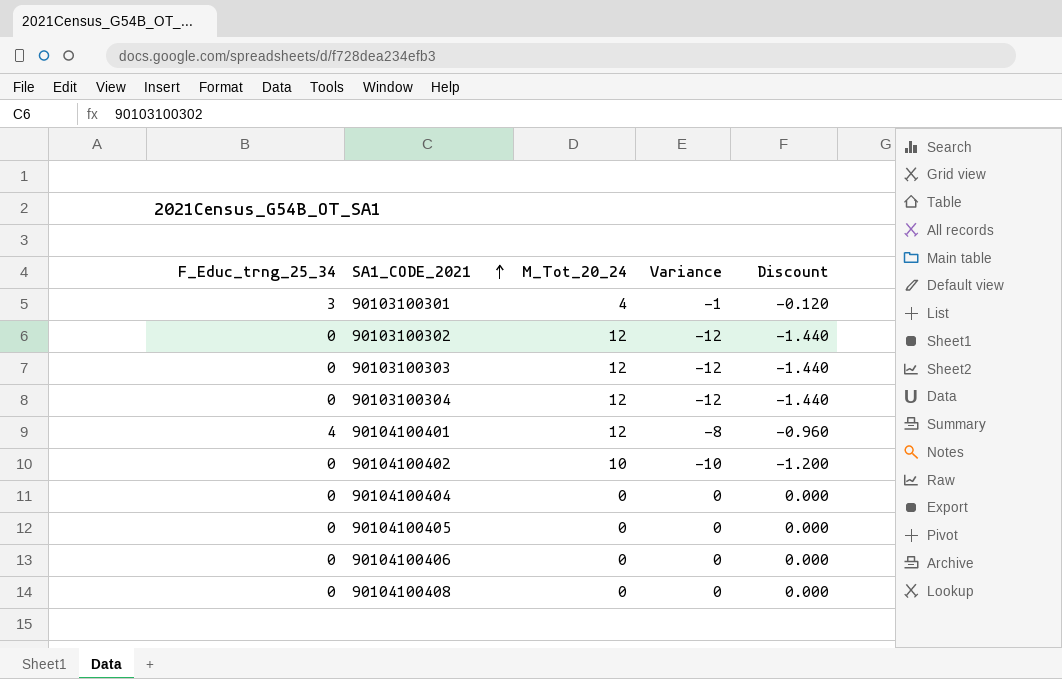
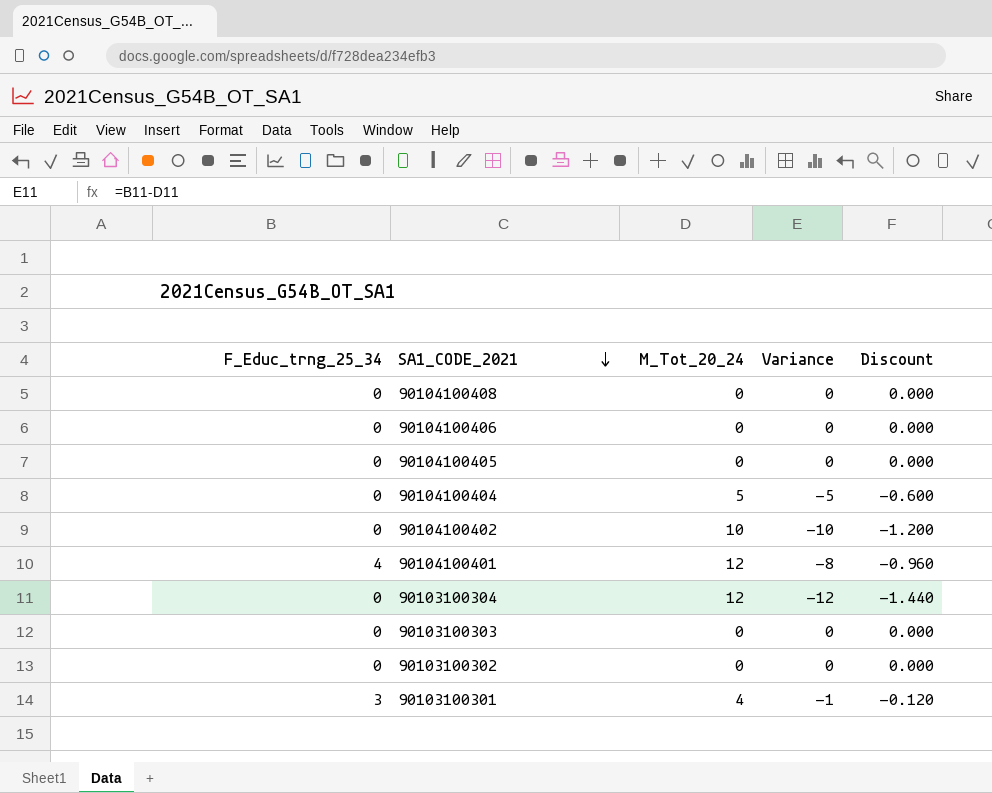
row order: SA1_CODE_2021 ascending -> SA1_CODE_2021 descending
90104100404 | M_Tot_20_24: 0 -> 5
90104100404 | Variance: 0 -> -5
90104100404 | Discount: 0.000 -> -0.600
90103100303 | M_Tot_20_24: 12 -> 0
90103100303 | Variance: -12 -> 0
90103100303 | Discount: -1.440 -> 0.000
90103100302 | M_Tot_20_24: 12 -> 0
90103100302 | Variance: -12 -> 0
90103100302 | Discount: -1.440 -> 0.000

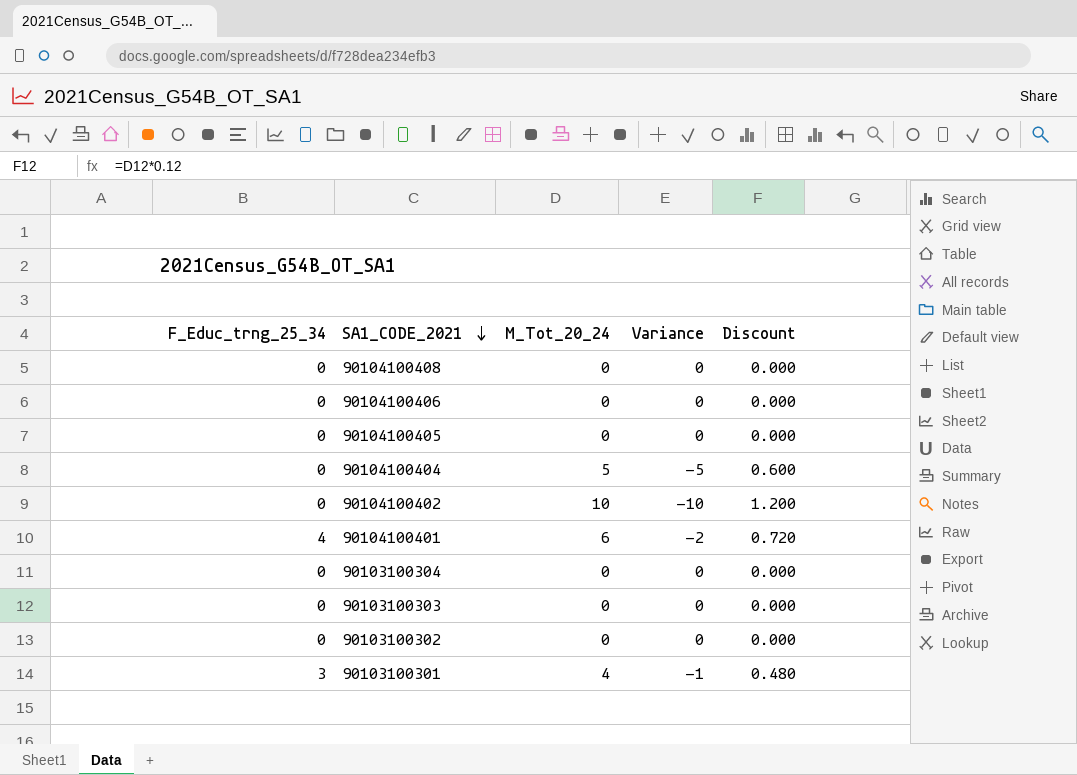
column Discount | formula: [Variance] * 0.12 -> [M_Tot_20_24] * 0.12
90104100401 | M_Tot_20_24: 12 -> 6
90104100401 | Variance: -8 -> -2
90103100304 | M_Tot_20_24: 12 -> 0
90103100304 | Variance: -12 -> 0

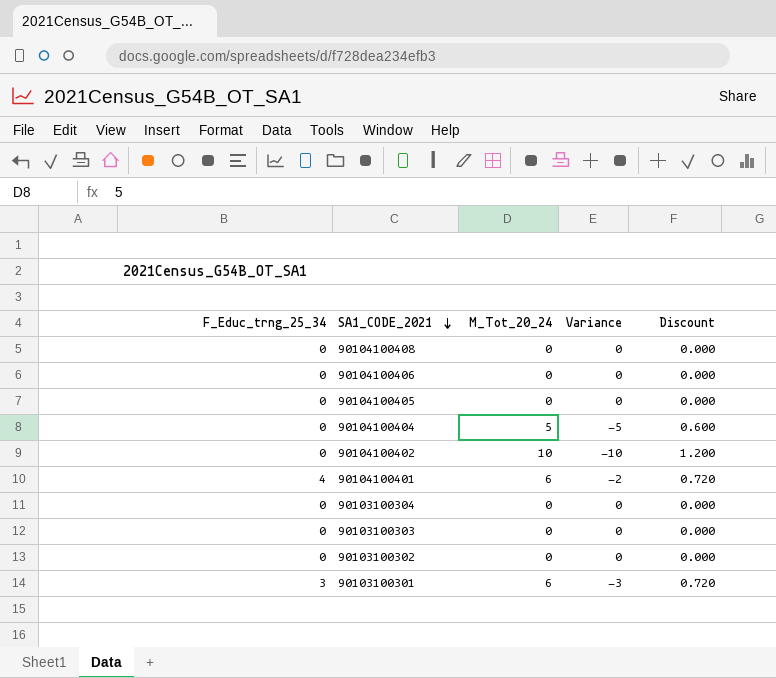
90103100301 | M_Tot_20_24: 4 -> 6
90103100301 | Variance: -1 -> -3
90103100301 | Discount: 0.480 -> 0.720

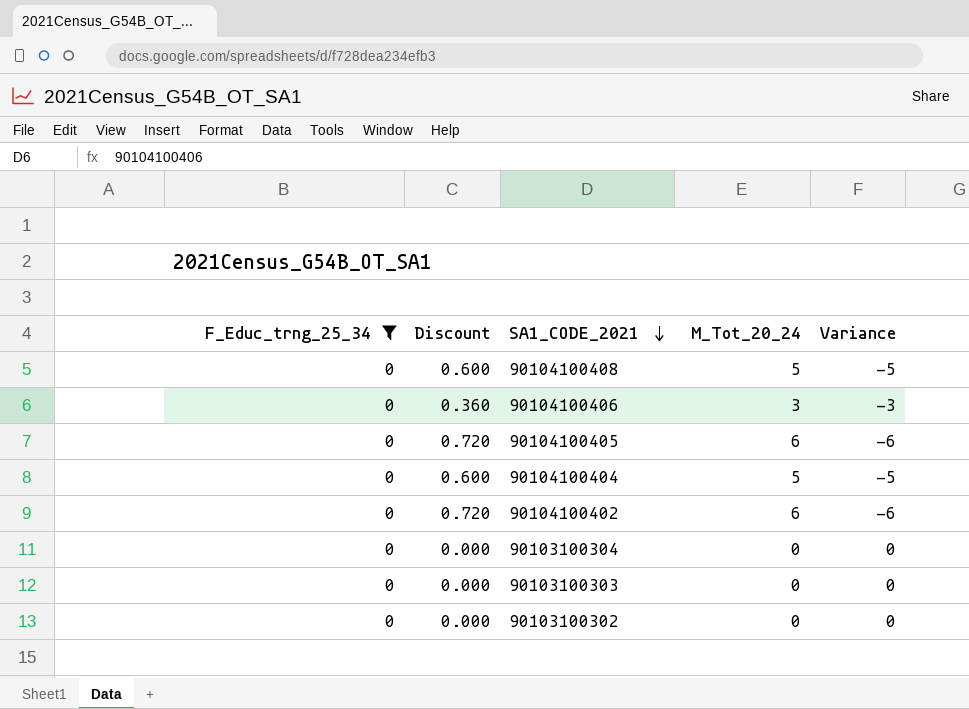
filter: none -> F_Educ_trng_25_34 = 0
column Discount | position: 5 -> 2
90104100408 | Discount: 0.000 -> 0.600
90104100408 | M_Tot_20_24: 0 -> 5
90104100408 | Variance: 0 -> -5
90104100406 | Discount: 0.000 -> 0.360
90104100406 | M_Tot_20_24: 0 -> 3
90104100406 | Variance: 0 -> -3
90104100405 | Discount: 0.000 -> 0.720
90104100405 | M_Tot_20_24: 0 -> 6
90104100405 | Variance: 0 -> -6
90104100402 | Discount: 1.200 -> 0.720
90104100402 | M_Tot_20_24: 10 -> 6
90104100402 | Variance: -10 -> -6

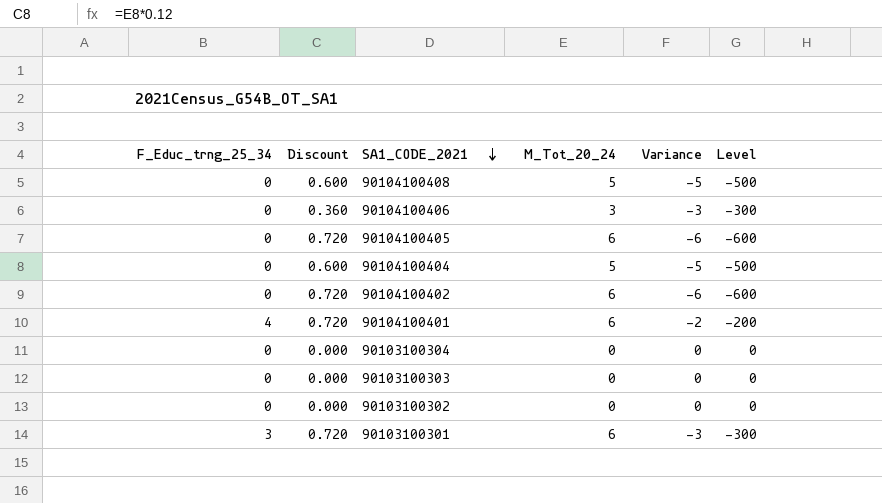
filter: F_Educ_trng_25_34 = 0 -> none
column Level | formula: none -> [Variance] * 100

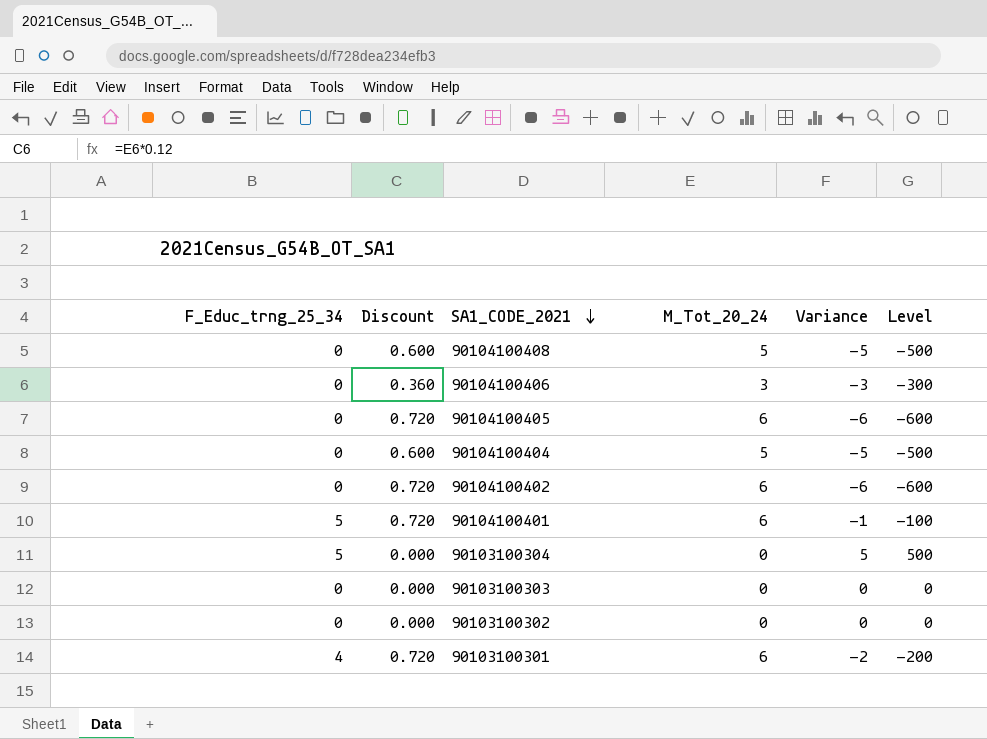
90104100401 | F_Educ_trng_25_34: 4 -> 5
90104100401 | Variance: -2 -> -1
90104100401 | Level: -200 -> -100
90103100304 | F_Educ_trng_25_34: 0 -> 5
90103100304 | Variance: 0 -> 5
90103100304 | Level: 0 -> 500
90103100301 | F_Educ_trng_25_34: 3 -> 4
90103100301 | Variance: -3 -> -2
90103100301 | Level: -300 -> -200

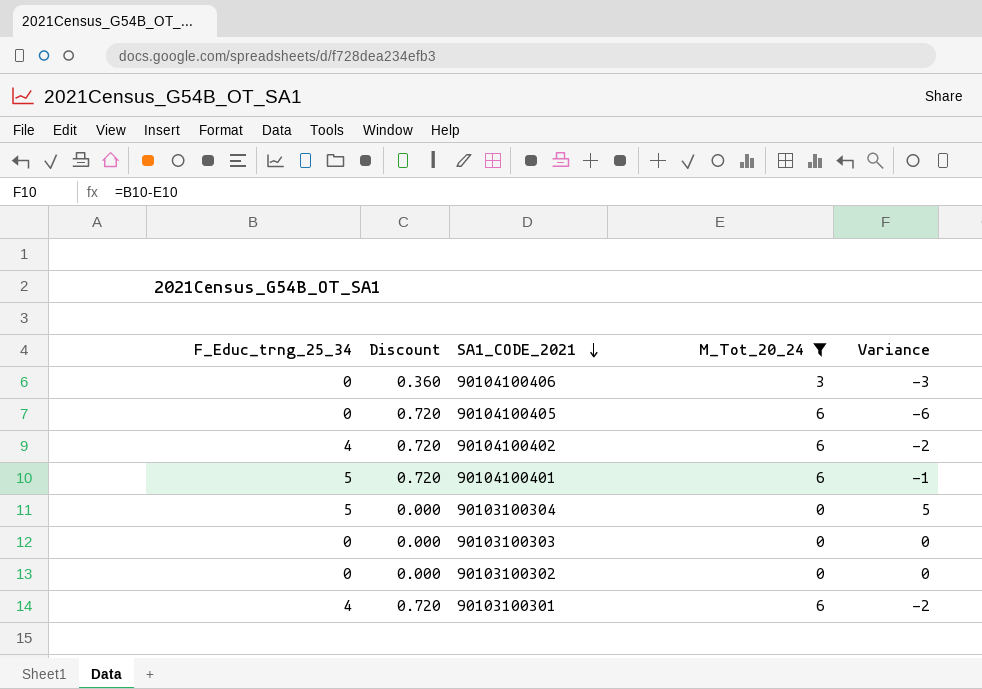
filter: none -> M_Tot_20_24 != 5
column Level | formula: [Variance] * 100 -> none
90104100402 | F_Educ_trng_25_34: 0 -> 4
90104100402 | Variance: -6 -> -2

